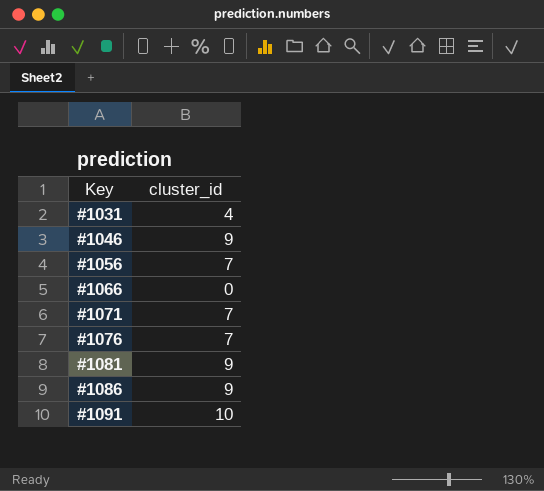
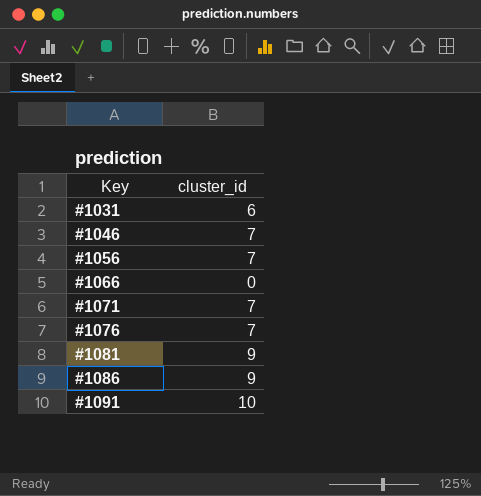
#1031 | cluster_id: 4 -> 6
#1046 | cluster_id: 9 -> 7

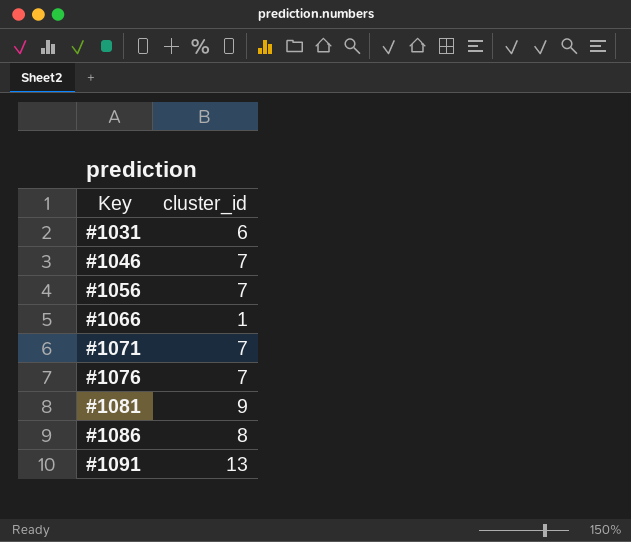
#1066 | cluster_id: 0 -> 1
#1086 | cluster_id: 9 -> 8
#1091 | cluster_id: 10 -> 13

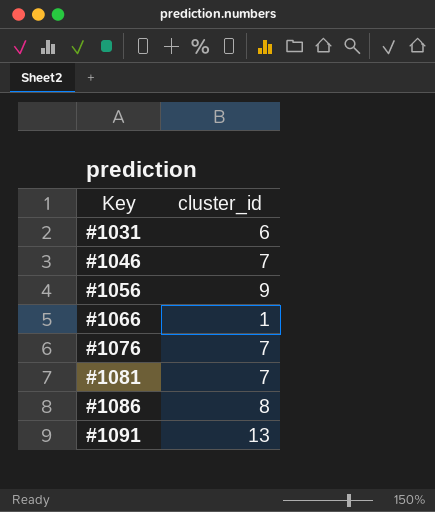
row #1071: 7 -> none
#1056 | cluster_id: 7 -> 9
#1081 | cluster_id: 9 -> 7

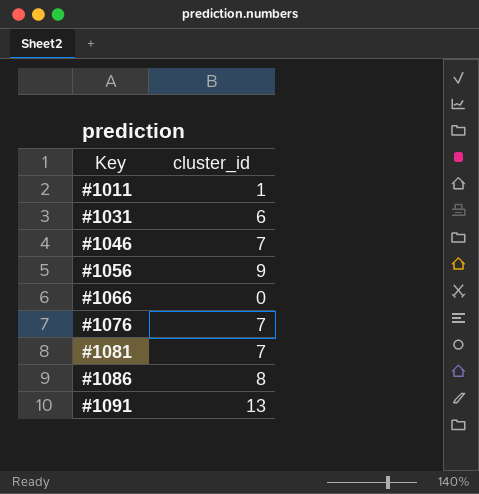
row #1011: none -> 1
#1066 | cluster_id: 1 -> 0

